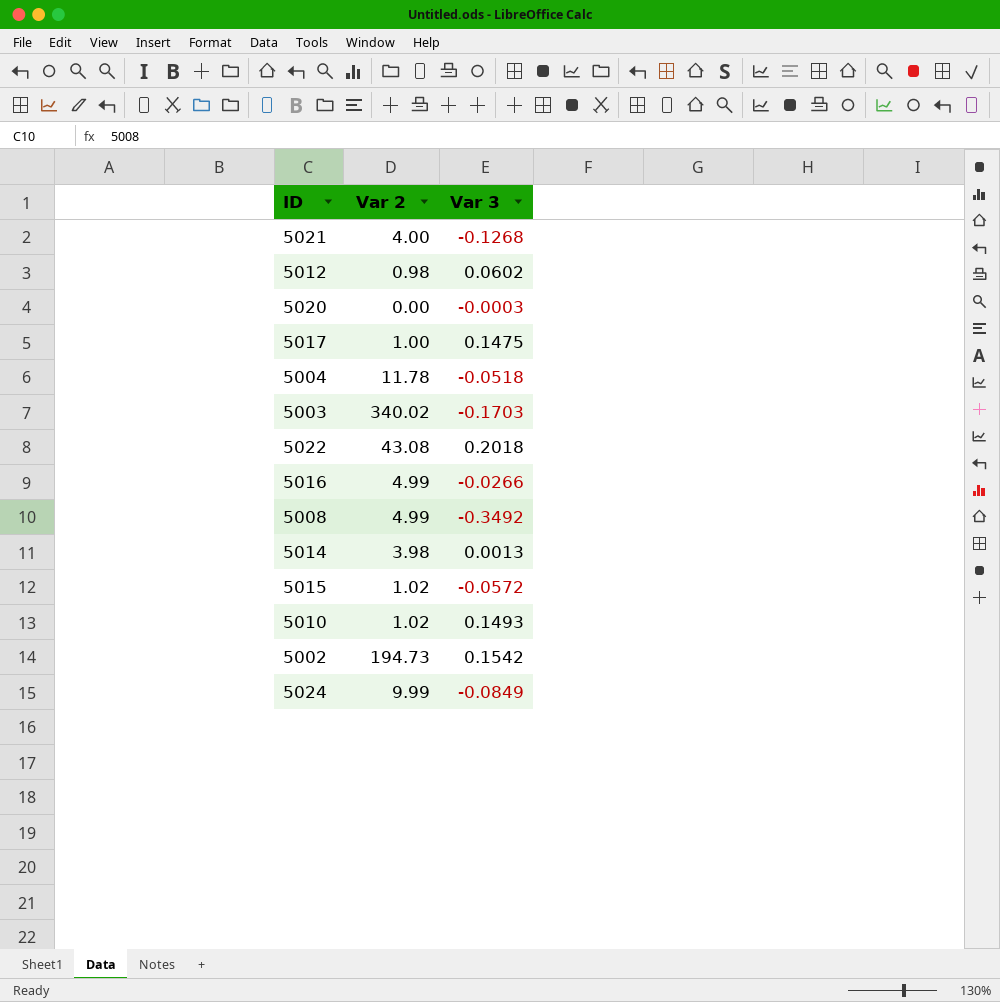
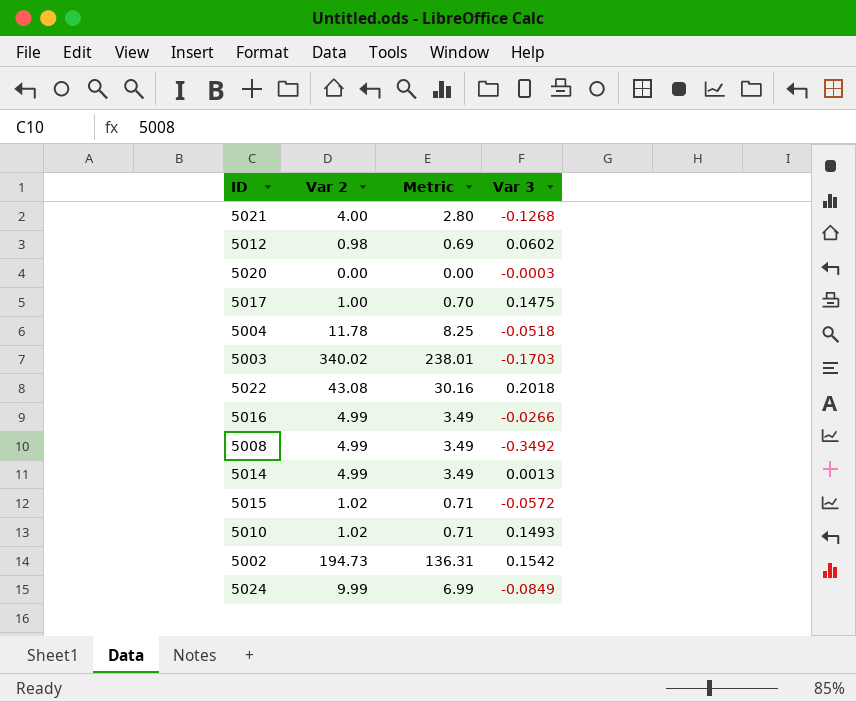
column Metric | formula: none -> [Var 2] * 0.7
5014 | Var 2: 3.98 -> 4.99

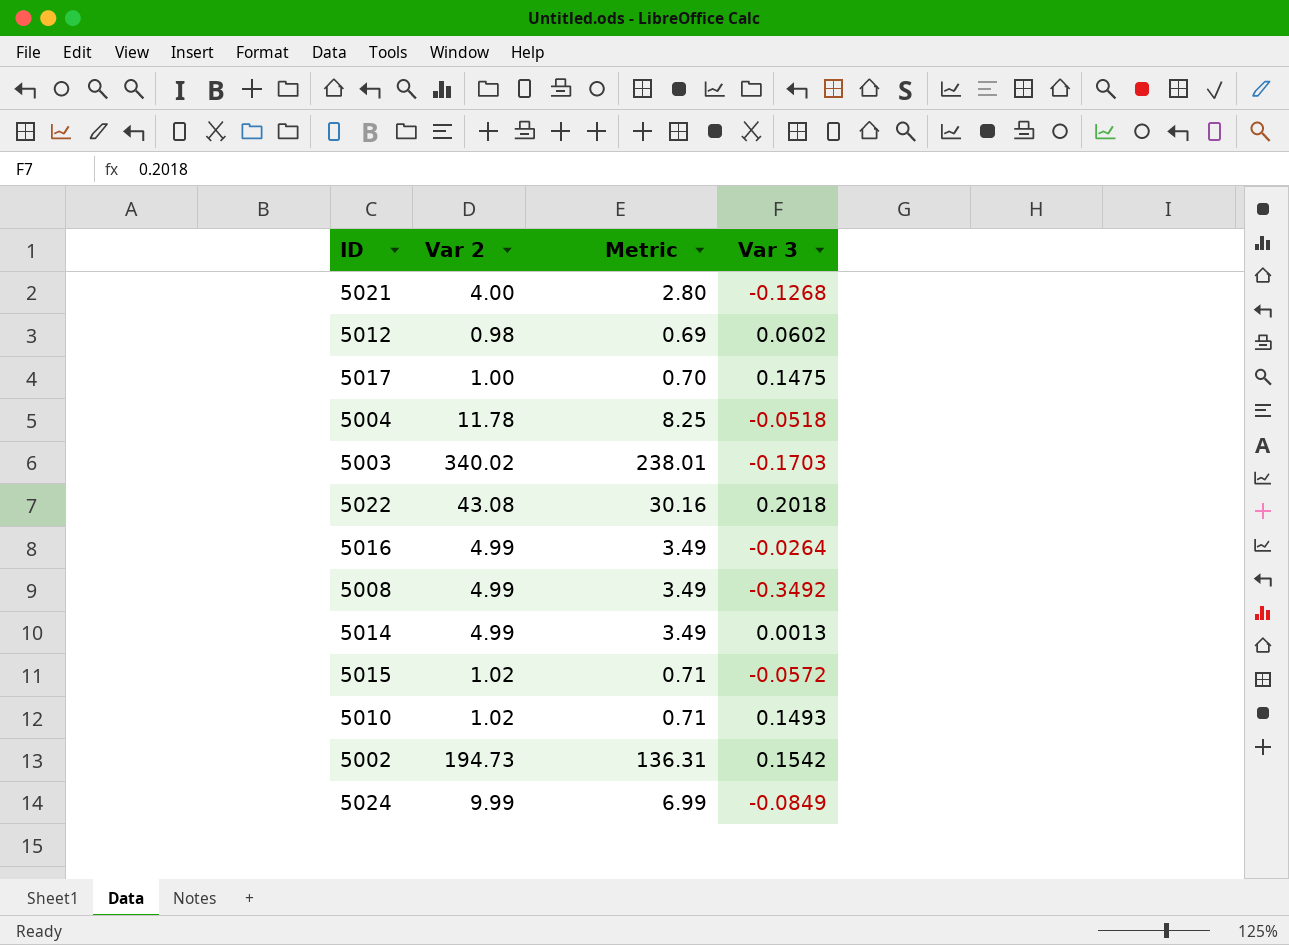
row 5020: 0.00 | 0.00 | -0.0003 -> none
5016 | Var 3: -0.0266 -> -0.0264

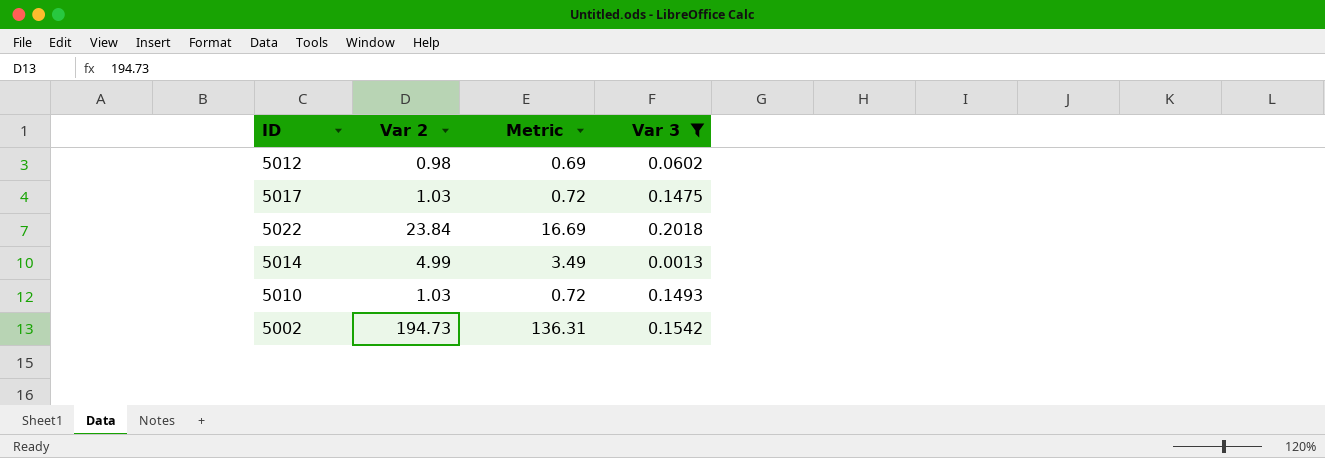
filter: none -> Var 3 >= 0.0013
5017 | Var 2: 1.00 -> 1.03
5017 | Metric: 0.70 -> 0.72
5022 | Var 2: 43.08 -> 23.84
5022 | Metric: 30.16 -> 16.69
5010 | Var 2: 1.02 -> 1.03
5010 | Metric: 0.71 -> 0.72

